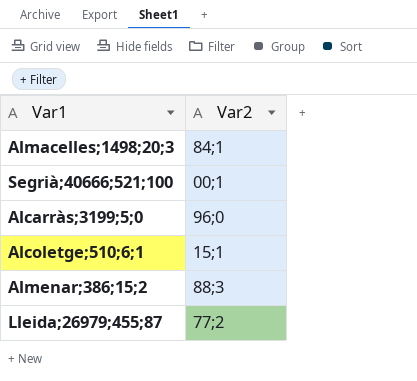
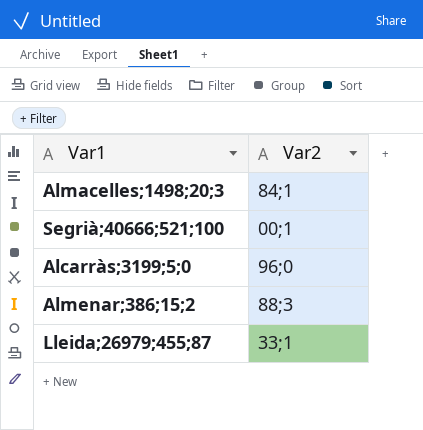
row Alcoletge;510;6;1: 15;1 -> none
Lleida;26979;455;87 | Var2: 77;2 -> 33;1

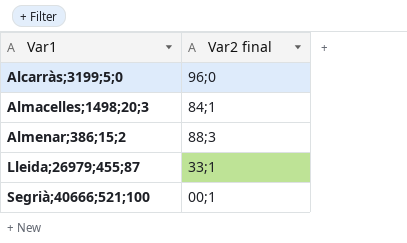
row order: none -> Var1 ascending
column name: Var2 -> Var2 final

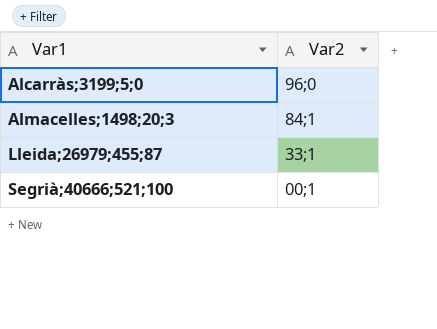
column name: Var2 final -> Var2
row Almenar;386;15;2: 88;3 -> none

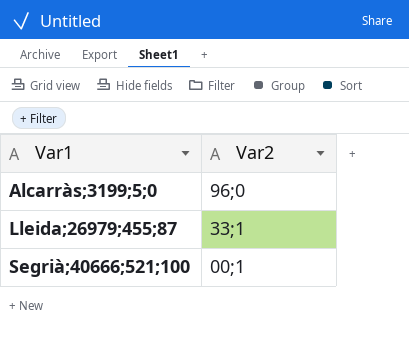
row Almacelles;1498;20;3: 84;1 -> none

